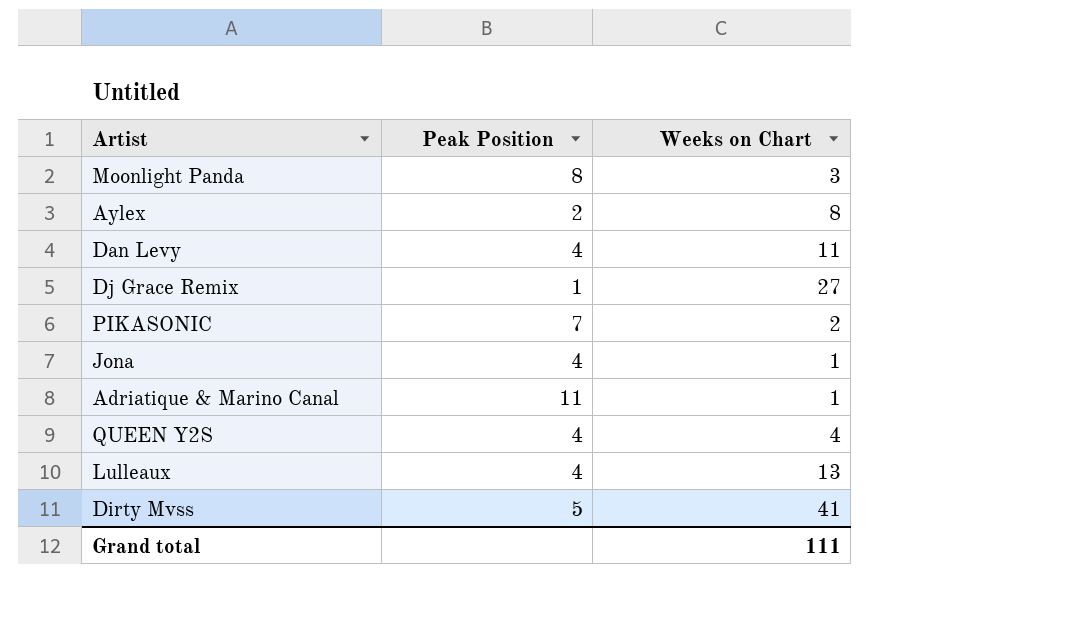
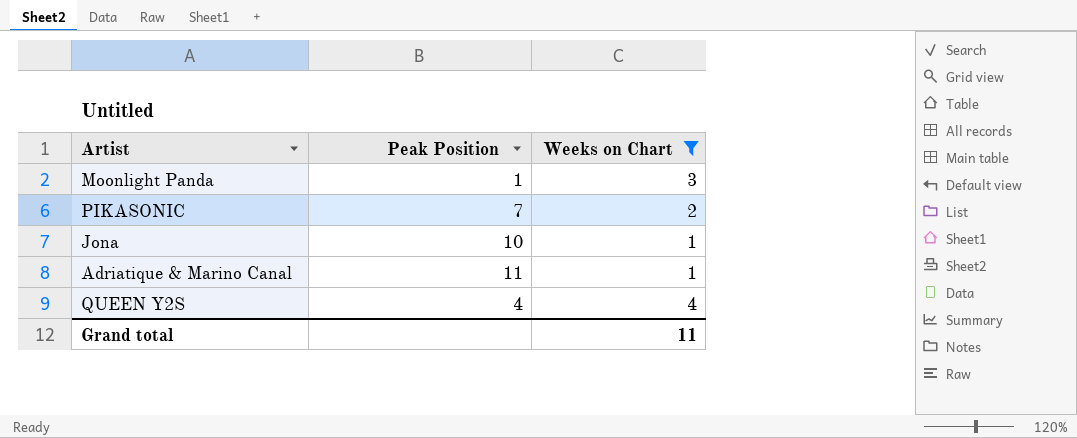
filter: none -> Weeks on Chart <= 4
Moonlight Panda | Peak Position: 8 -> 1
Jona | Peak Position: 4 -> 10
Grand total | Weeks on Chart: 111 -> 11

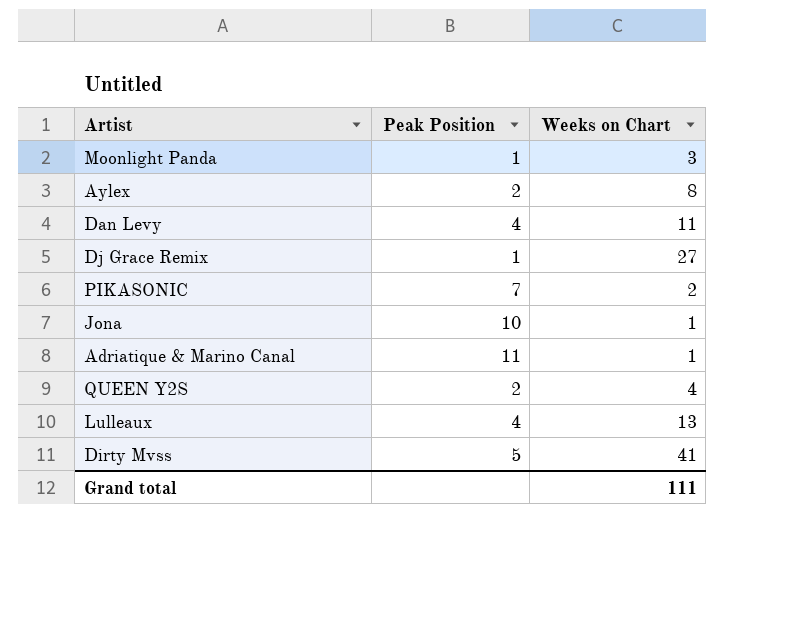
filter: Weeks on Chart <= 4 -> none
QUEEN Y2S | Peak Position: 4 -> 2
Grand total | Weeks on Chart: 11 -> 111

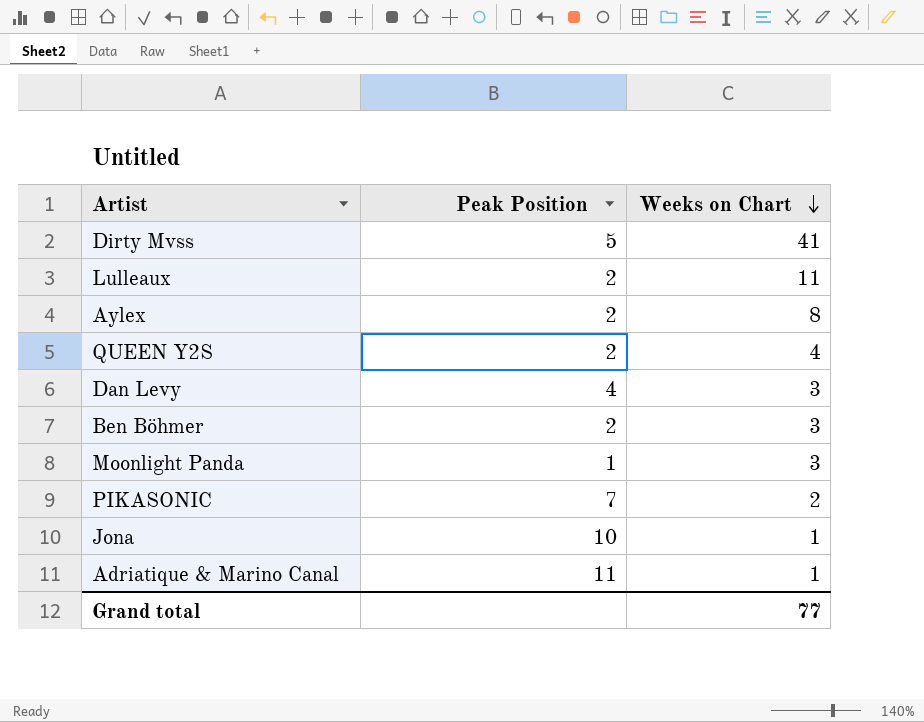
row order: none -> Weeks on Chart descending
row Dj Grace Remix: 1 | 27 -> none
Lulleaux | Peak Position: 4 -> 2
Lulleaux | Weeks on Chart: 13 -> 11
Dan Levy | Weeks on Chart: 11 -> 3
row Ben Böhmer: none -> 2 | 3
Grand total | Weeks on Chart: 111 -> 77

